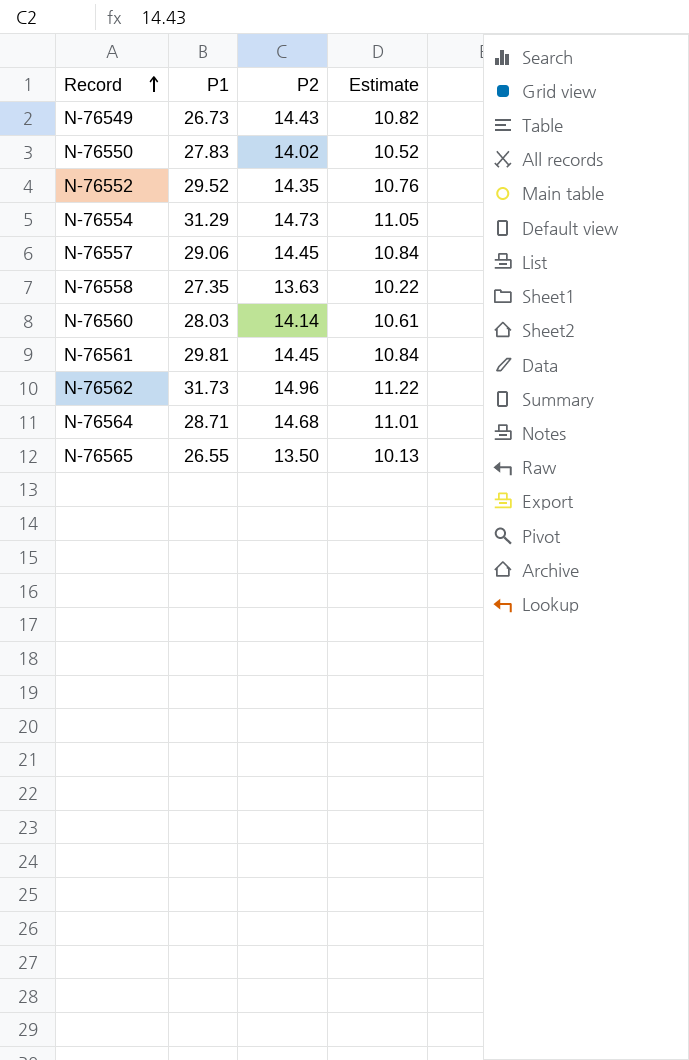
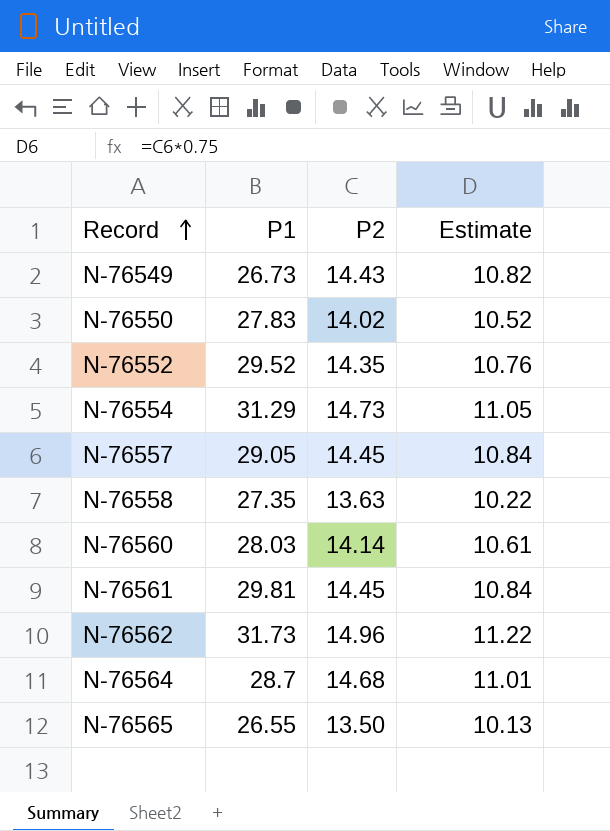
N-76557 | P1: 29.06 -> 29.05
N-76564 | P1: 28.71 -> 28.7

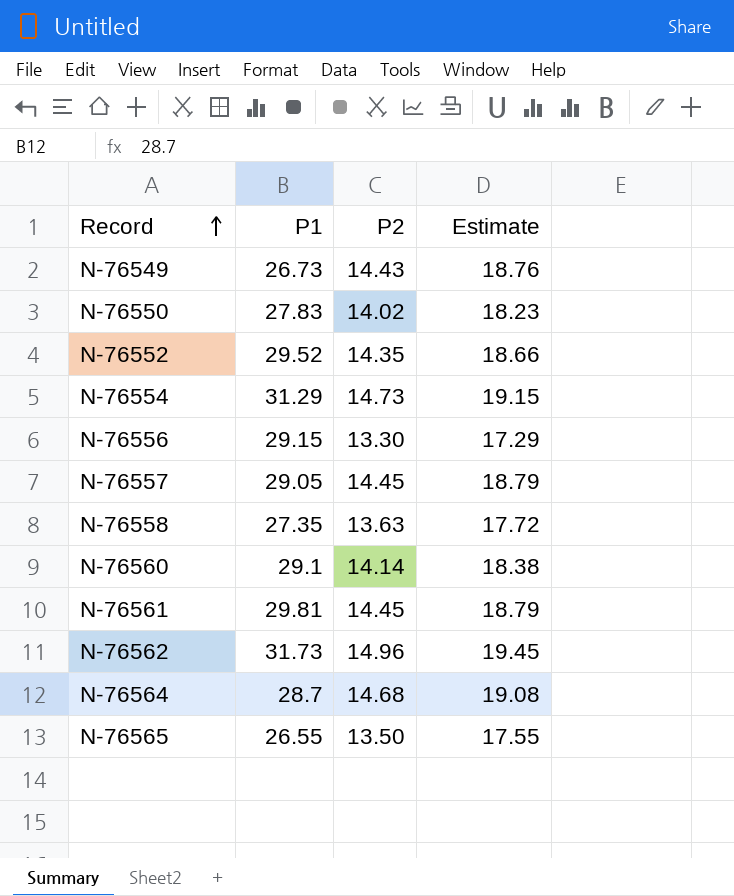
column Estimate | formula: [P2] * 0.75 -> [P2] * 1.3
row N-76556: none -> 29.15 | 13.30 | 17.29
N-76560 | P1: 28.03 -> 29.1

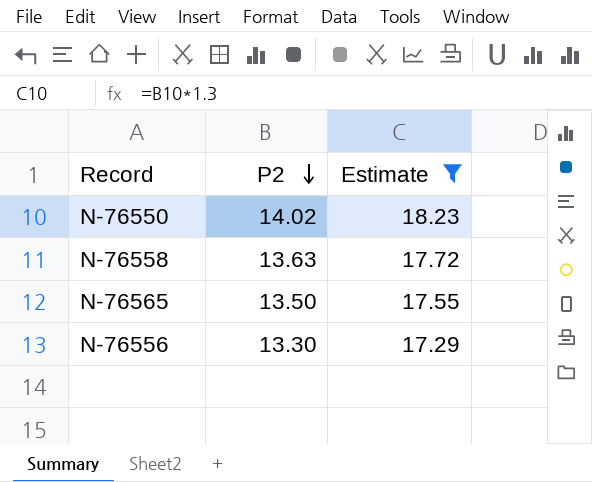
filter: none -> Estimate <= 18.23
row order: Record ascending -> P2 descending
column P1 | position: 2 -> none

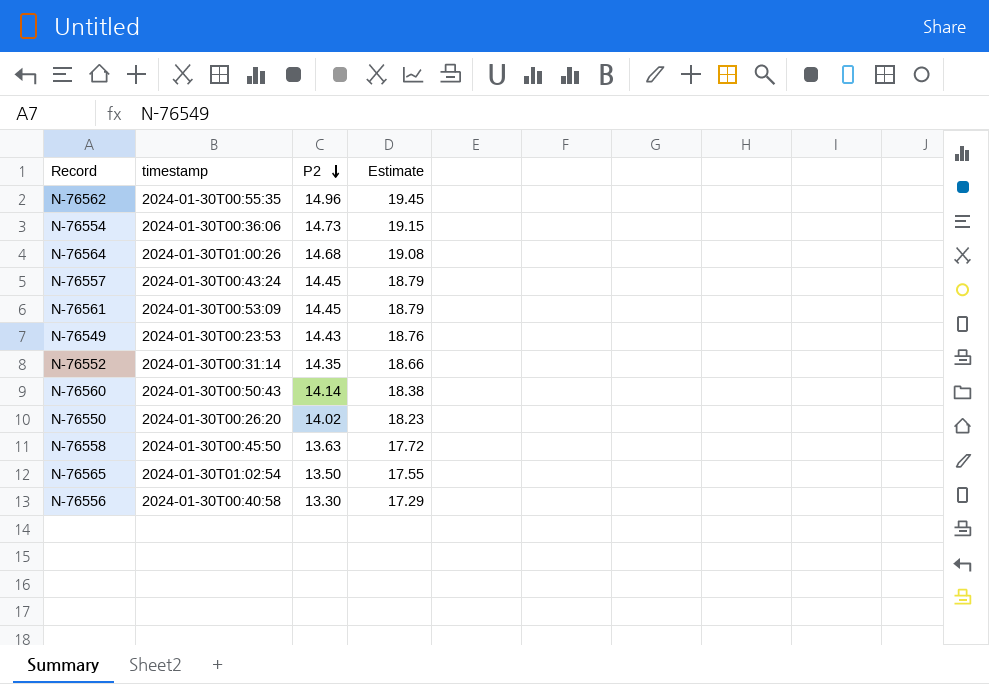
filter: Estimate <= 18.23 -> none
column timestamp | position: none -> 2

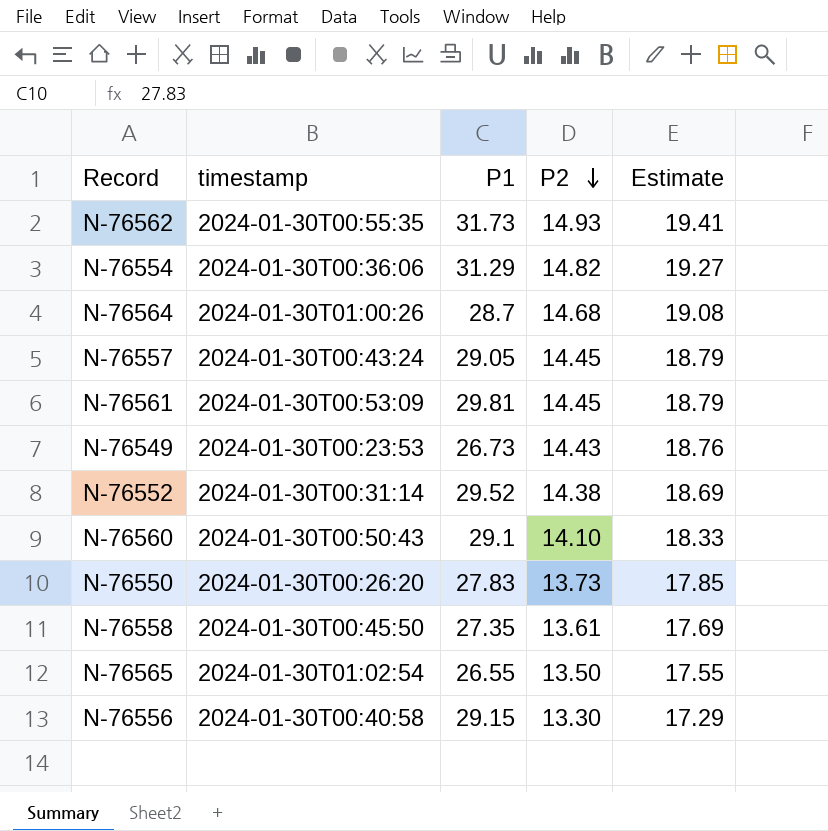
column P1 | position: none -> 3
N-76562 | P2: 14.96 -> 14.93
N-76562 | Estimate: 19.45 -> 19.41
N-76554 | P2: 14.73 -> 14.82
N-76554 | Estimate: 19.15 -> 19.27
N-76552 | P2: 14.35 -> 14.38
N-76552 | Estimate: 18.66 -> 18.69
N-76560 | P2: 14.14 -> 14.10
N-76560 | Estimate: 18.38 -> 18.33
N-76550 | P2: 14.02 -> 13.73
N-76550 | Estimate: 18.23 -> 17.85
N-76558 | P2: 13.63 -> 13.61
N-76558 | Estimate: 17.72 -> 17.69

